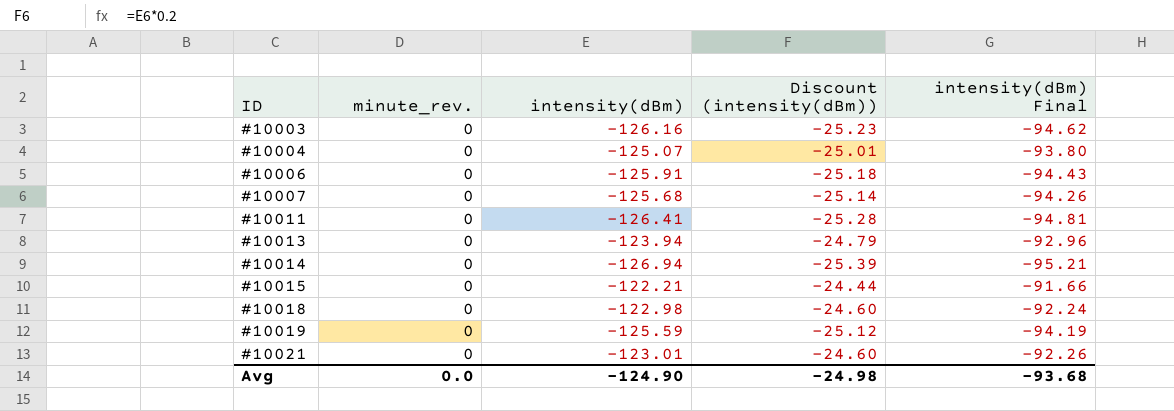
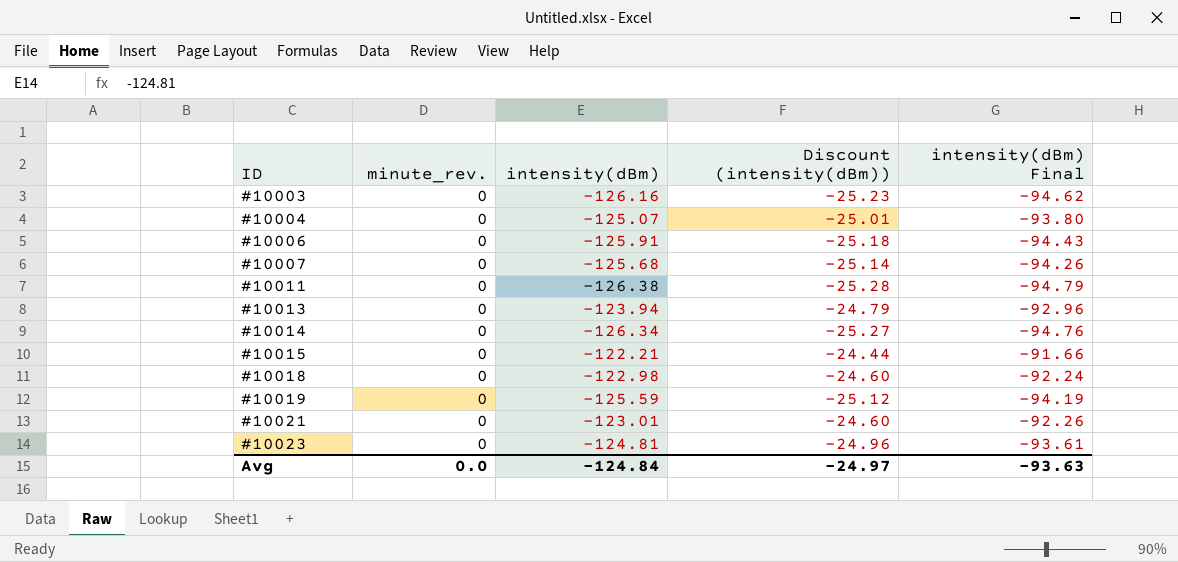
#10011 | intensity(dBm): -126.41 -> -126.38
#10011 | intensity(dBm) Final: -94.81 -> -94.79
#10014 | intensity(dBm): -126.94 -> -126.34
#10014 | Discount (intensity(dBm)): -25.39 -> -25.27
#10014 | intensity(dBm) Final: -95.21 -> -94.76
row #10023: none -> 0 | -124.81 | -24.96 | -93.61
Avg | intensity(dBm): -124.90 -> -124.84
Avg | Discount (intensity(dBm)): -24.98 -> -24.97
Avg | intensity(dBm) Final: -93.68 -> -93.63

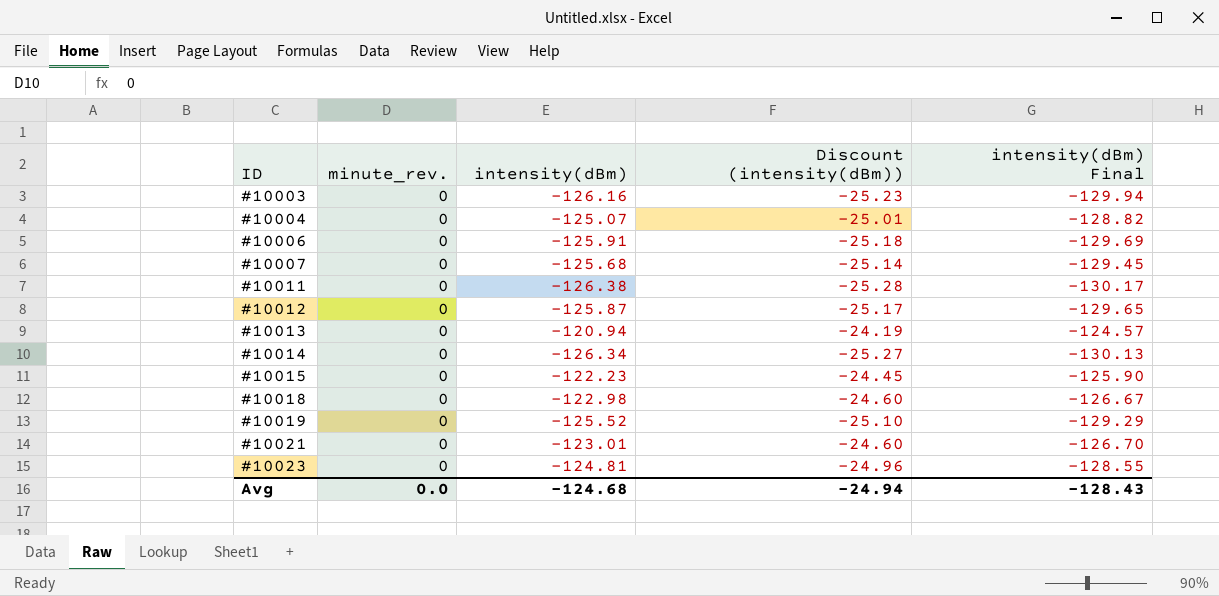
column intensity(dBm) Final | formula: [intensity(dBm)] * 0.75 -> [intensity(dBm)] * 1.03
row #10012: none -> 0 | -125.87 | -25.17 | -129.65
#10013 | intensity(dBm): -123.94 -> -120.94
#10013 | Discount (intensity(dBm)): -24.79 -> -24.19
#10015 | intensity(dBm): -122.21 -> -122.23
#10015 | Discount (intensity(dBm)): -24.44 -> -24.45
#10019 | intensity(dBm): -125.59 -> -125.52
#10019 | Discount (intensity(dBm)): -25.12 -> -25.10
Avg | intensity(dBm): -124.84 -> -124.68
Avg | Discount (intensity(dBm)): -24.97 -> -24.94
Avg | intensity(dBm) Final: -93.63 -> -128.43

